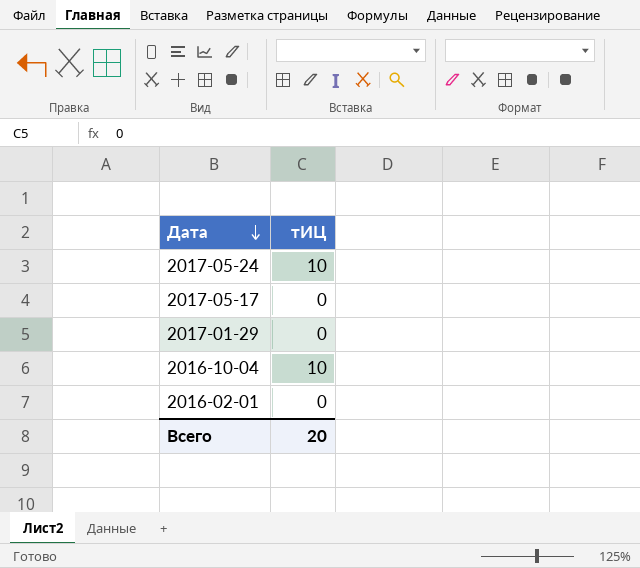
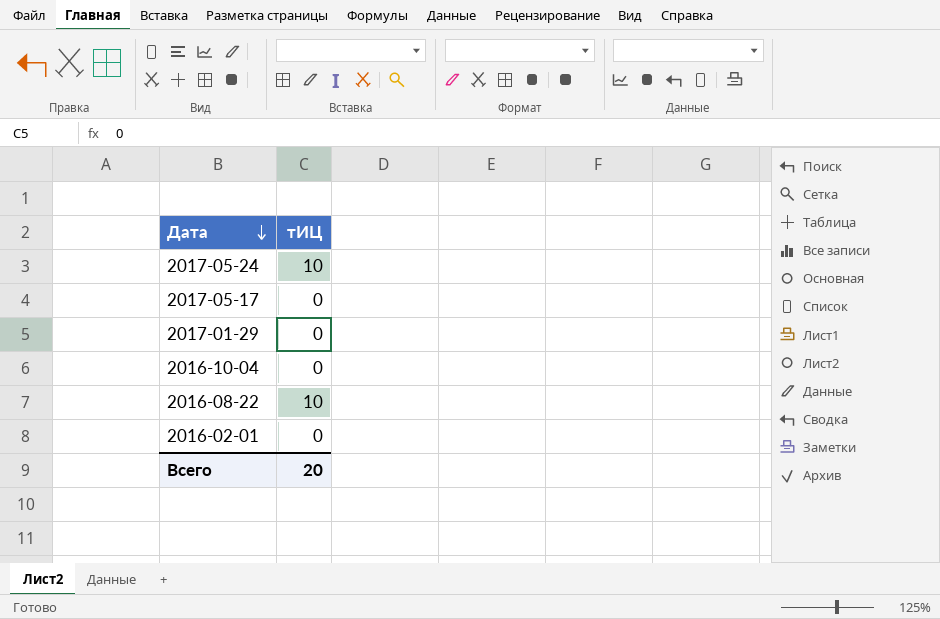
2016-10-04 | тИЦ: 10 -> 0
row 2016-08-22: none -> 10

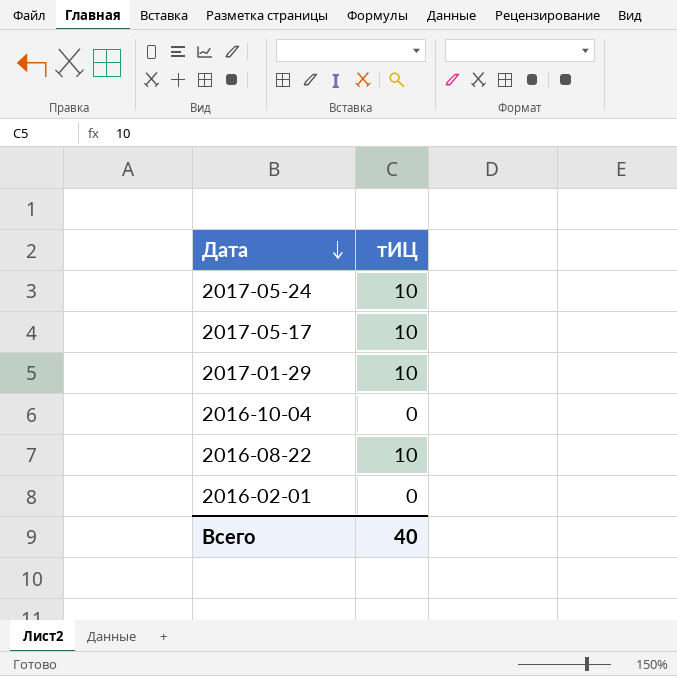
2017-05-17 | тИЦ: 0 -> 10
2017-01-29 | тИЦ: 0 -> 10
Всего | тИЦ: 20 -> 40

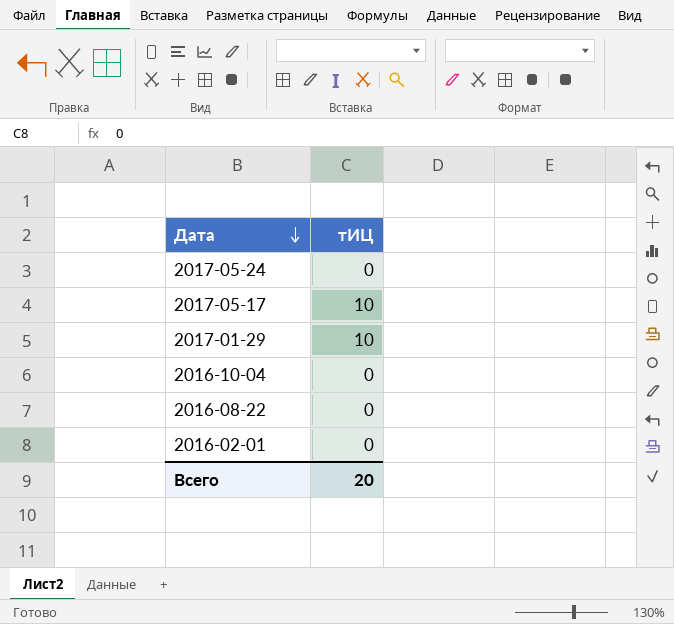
2017-05-24 | тИЦ: 10 -> 0
2016-08-22 | тИЦ: 10 -> 0
Всего | тИЦ: 40 -> 20

